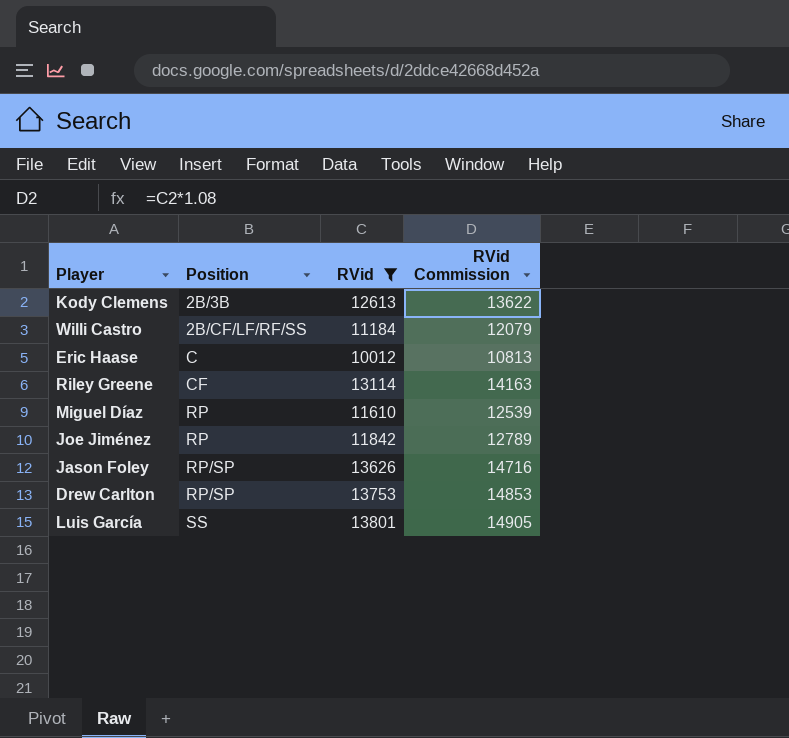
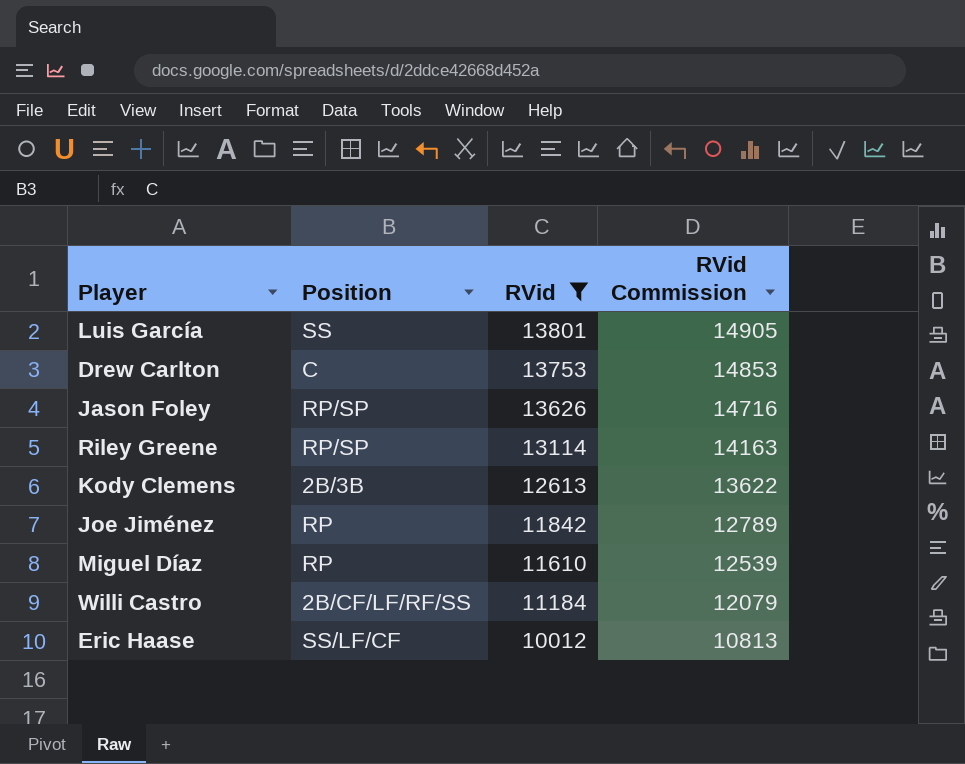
row order: Position ascending -> RVid descending
Drew Carlton | Position: RP/SP -> C
Riley Greene | Position: CF -> RP/SP
Eric Haase | Position: C -> SS/LF/CF

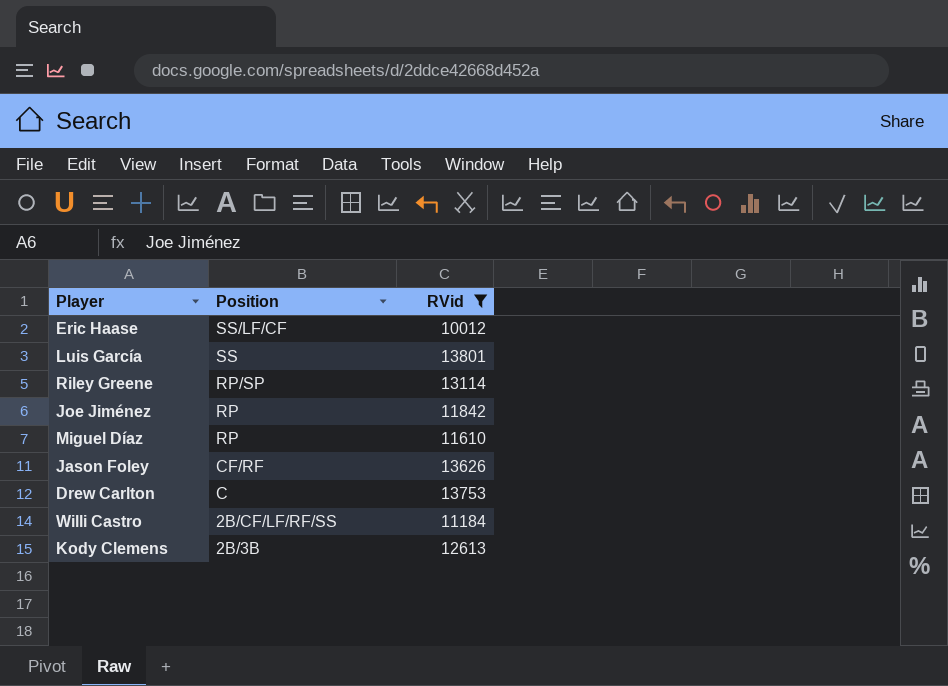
row order: RVid descending -> Position descending
column RVid Commission | formula: [RVid] * 1.08 -> none
Jason Foley | Position: RP/SP -> CF/RF

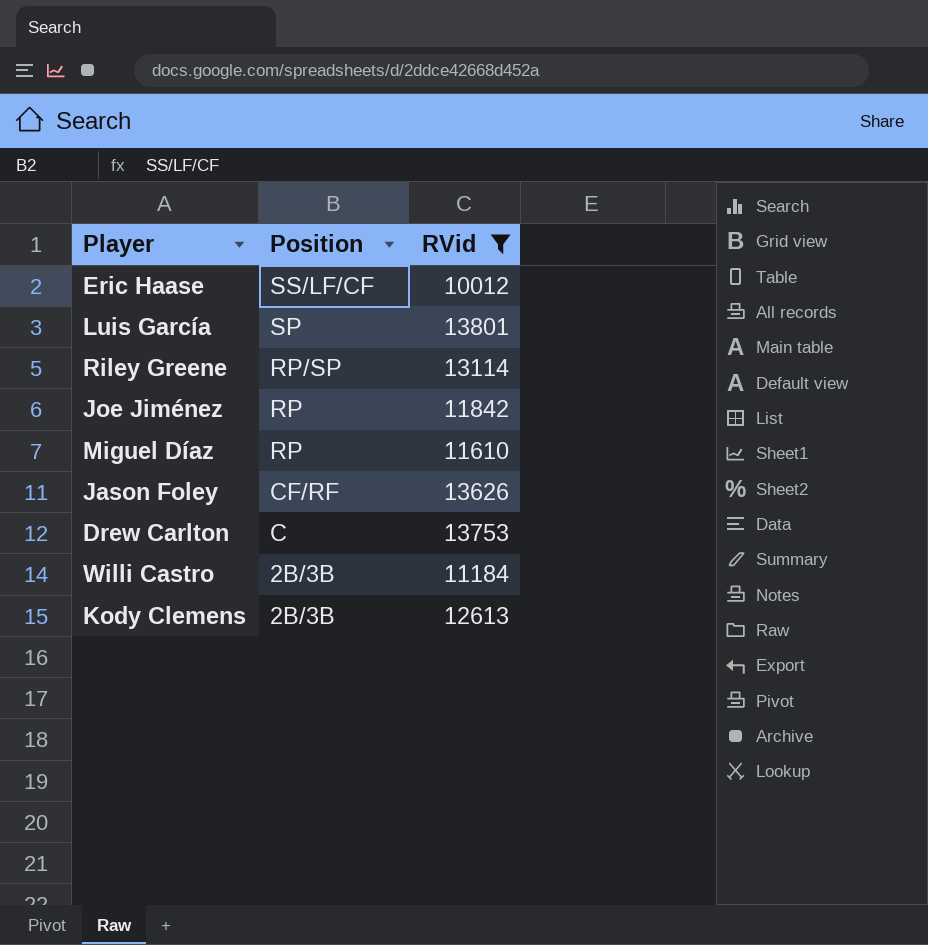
Luis García | Position: SS -> SP
Willi Castro | Position: 2B/CF/LF/RF/SS -> 2B/3B

